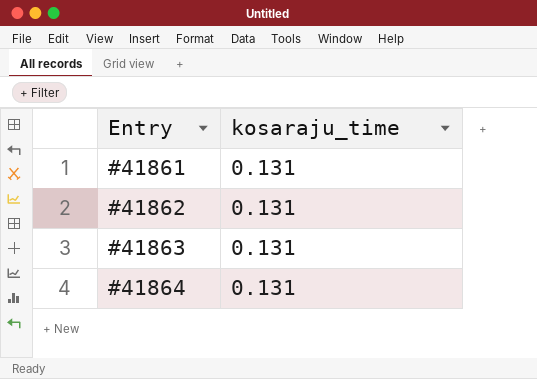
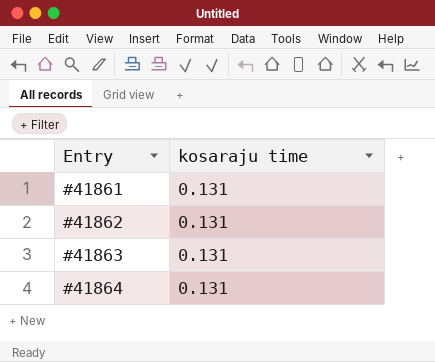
column name: kosaraju_time -> kosaraju time

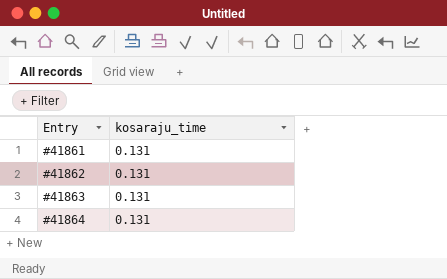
column name: kosaraju time -> kosaraju_time

